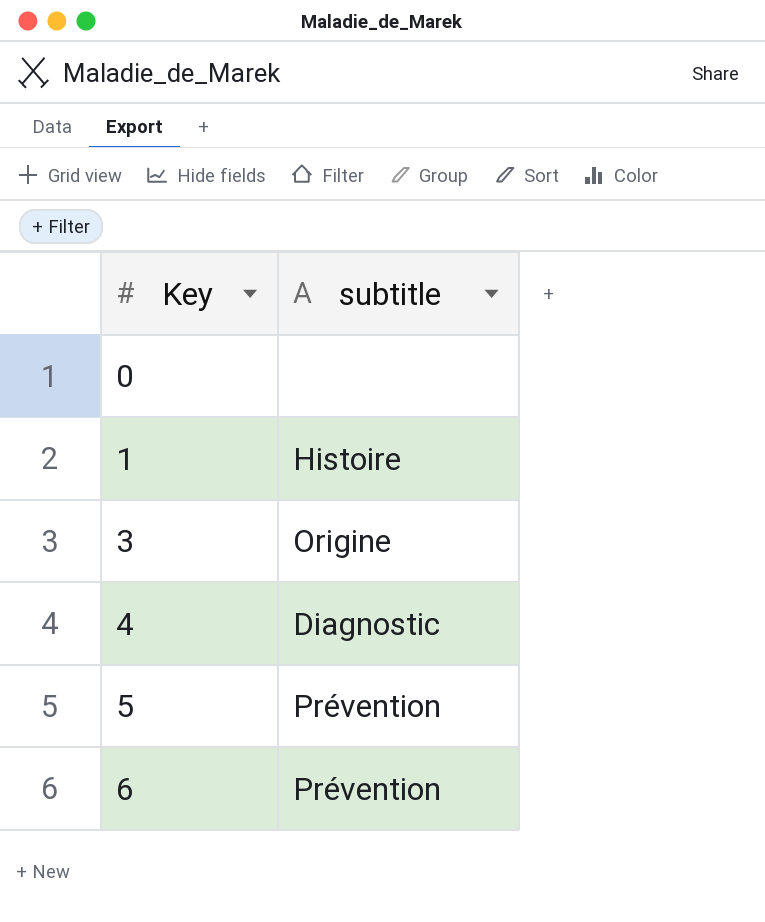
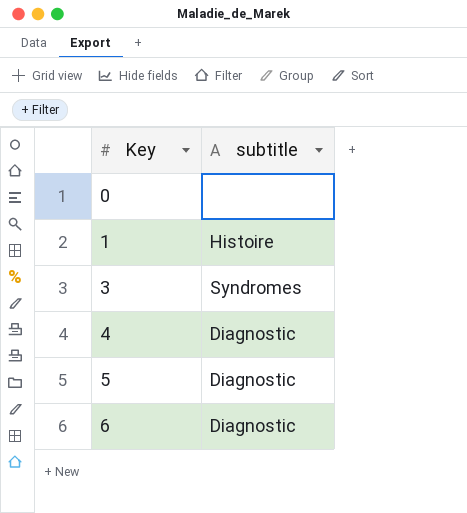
3 | subtitle: Origine -> Syndromes
5 | subtitle: Prévention -> Diagnostic
6 | subtitle: Prévention -> Diagnostic

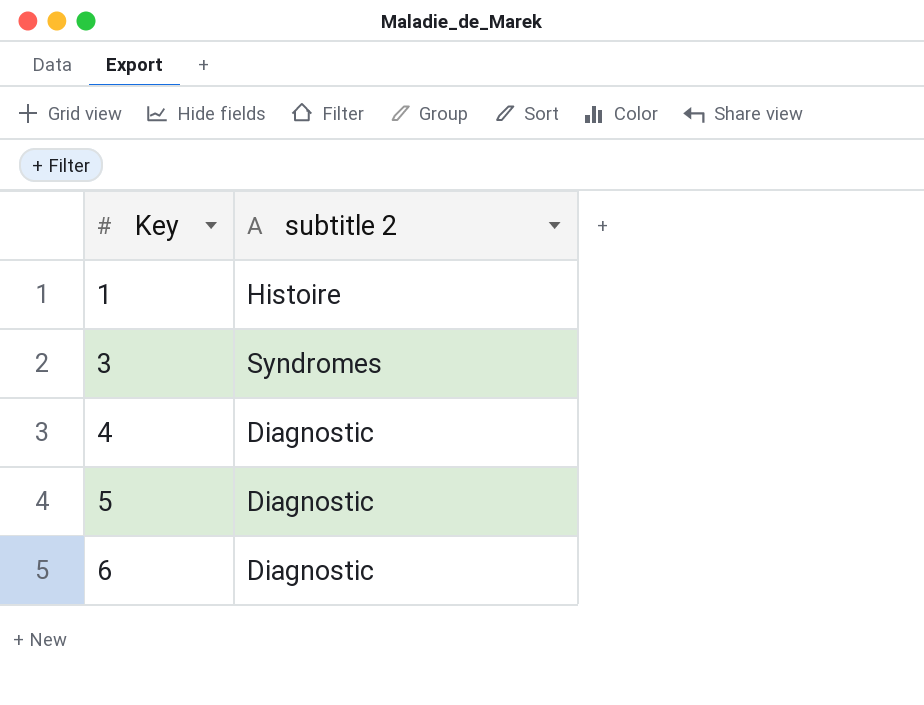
column name: subtitle -> subtitle 2
row 0: none -> none

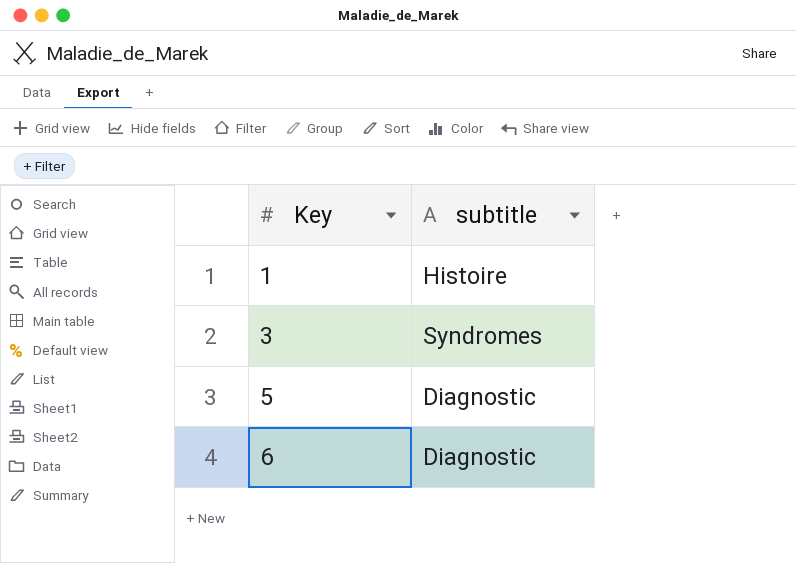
column name: subtitle 2 -> subtitle
row 4: Diagnostic -> none

